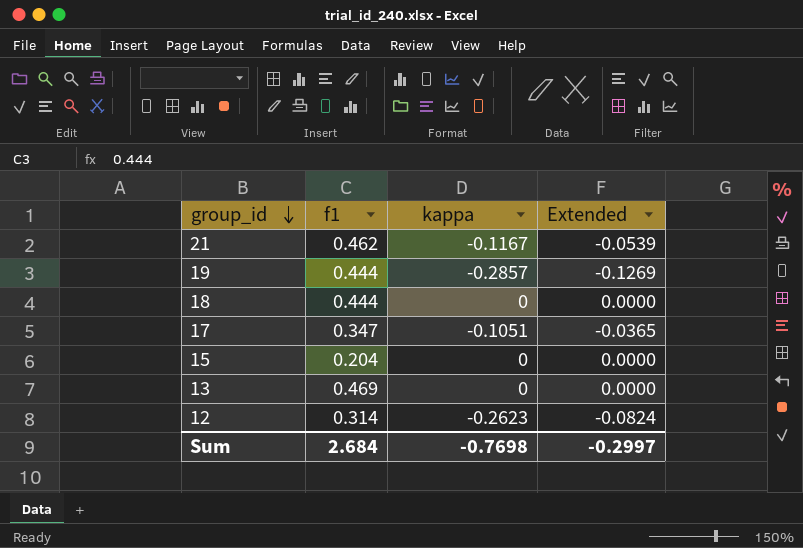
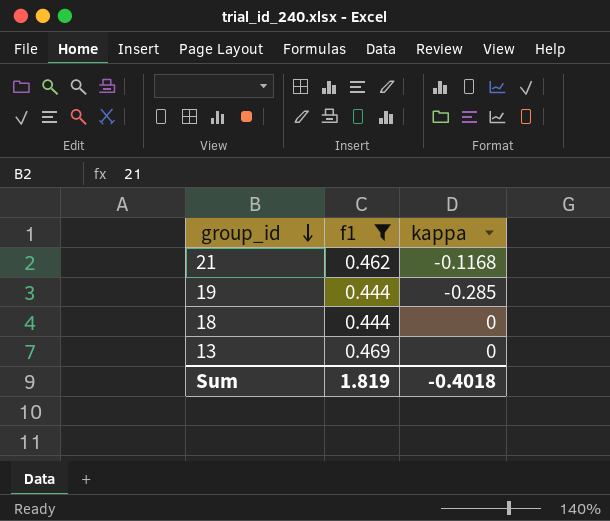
filter: none -> f1 >= 0.444
column Extended | formula: [f1] * [kappa] -> none
21 | kappa: -0.1167 -> -0.1168
19 | kappa: -0.2857 -> -0.285
Sum | f1: 2.684 -> 1.819
Sum | kappa: -0.7698 -> -0.4018

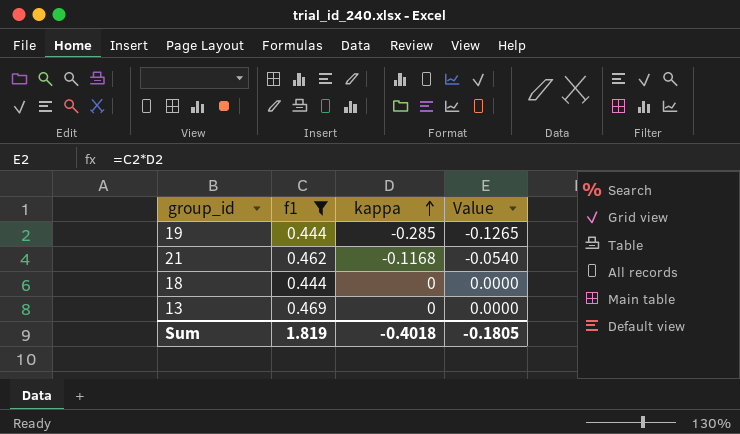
row order: group_id descending -> kappa ascending
column Value | formula: none -> [f1] * [kappa]

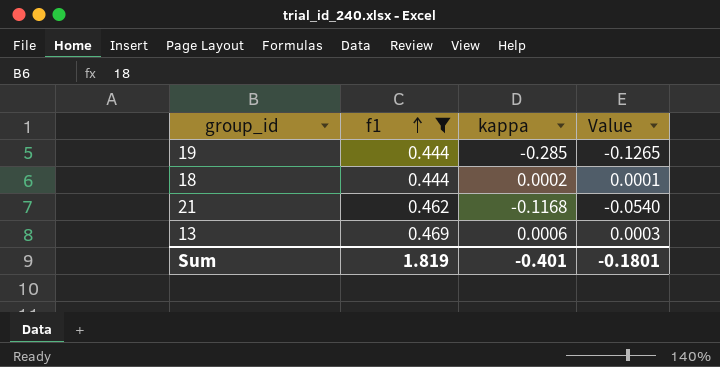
row order: kappa ascending -> f1 ascending
18 | kappa: 0 -> 0.0002
18 | Value: 0.0000 -> 0.0001
13 | kappa: 0 -> 0.0006
13 | Value: 0.0000 -> 0.0003
Sum | kappa: -0.4018 -> -0.401
Sum | Value: -0.1805 -> -0.1801

